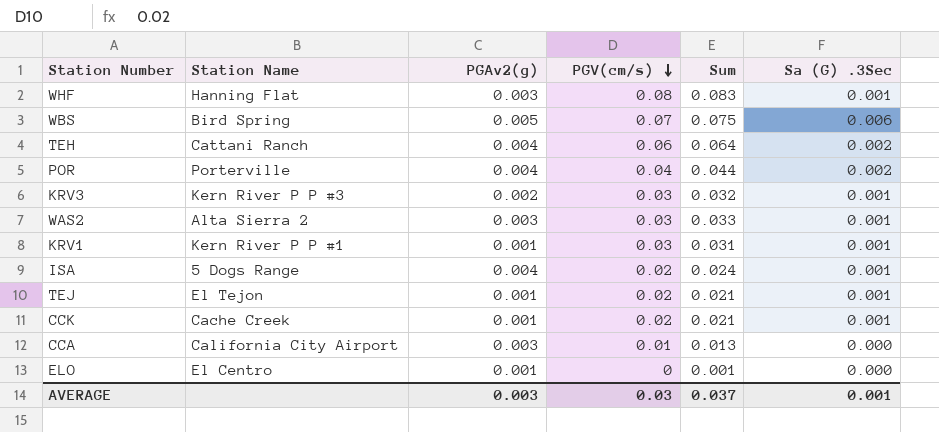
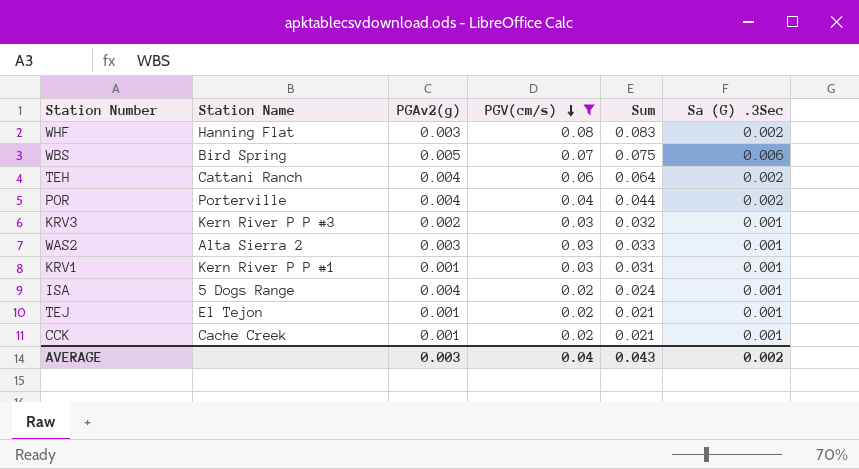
filter: none -> PGV(cm/s) >= 0.02
WHF | Sa (G) .3Sec: 0.001 -> 0.002
AVERAGE | PGV(cm/s): 0.03 -> 0.04
AVERAGE | Sum: 0.037 -> 0.043
AVERAGE | Sa (G) .3Sec: 0.001 -> 0.002

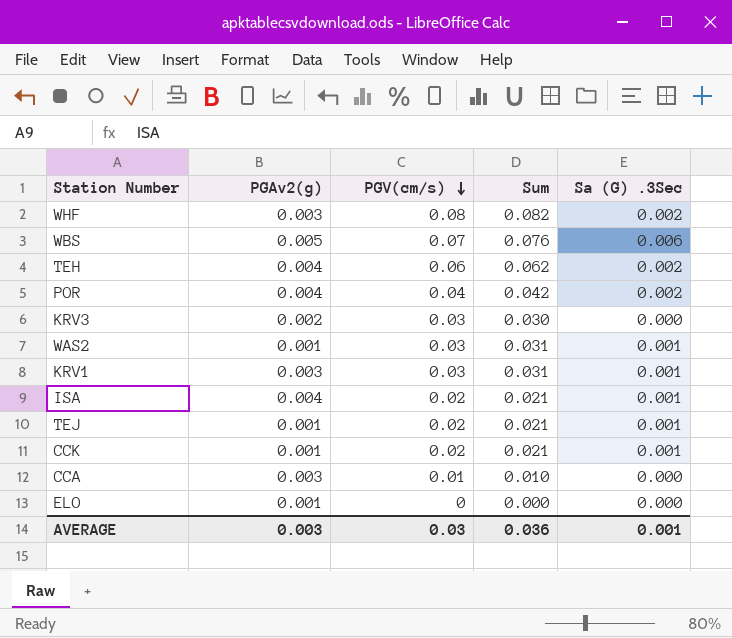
filter: PGV(cm/s) >= 0.02 -> none
column Station Name | position: 2 -> none
column Sum | formula: [PGAv2(g)] + [PGV(cm/s)] -> [PGV(cm/s)] + [Sa (G) .3Sec]
KRV3 | Sa (G) .3Sec: 0.001 -> 0.000
WAS2 | PGAv2(g): 0.003 -> 0.001
KRV1 | PGAv2(g): 0.001 -> 0.003
AVERAGE | PGV(cm/s): 0.04 -> 0.03
AVERAGE | Sum: 0.043 -> 0.036
AVERAGE | Sa (G) .3Sec: 0.002 -> 0.001

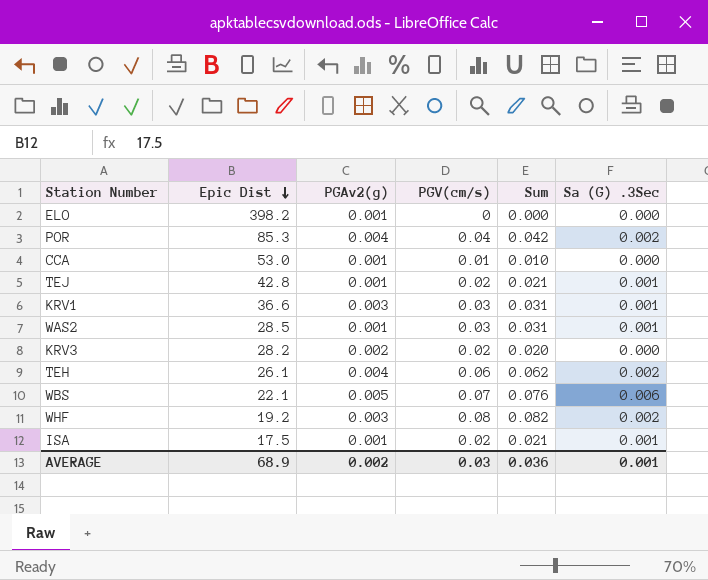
row order: PGV(cm/s) descending -> Epic Dist descending
column Epic Dist | position: none -> 2
row CCK: 0.001 | 0.02 | 0.021 | 0.001 -> none
CCA | PGAv2(g): 0.003 -> 0.001
KRV3 | PGV(cm/s): 0.03 -> 0.02
KRV3 | Sum: 0.030 -> 0.020
ISA | PGAv2(g): 0.004 -> 0.001
AVERAGE | PGAv2(g): 0.003 -> 0.002

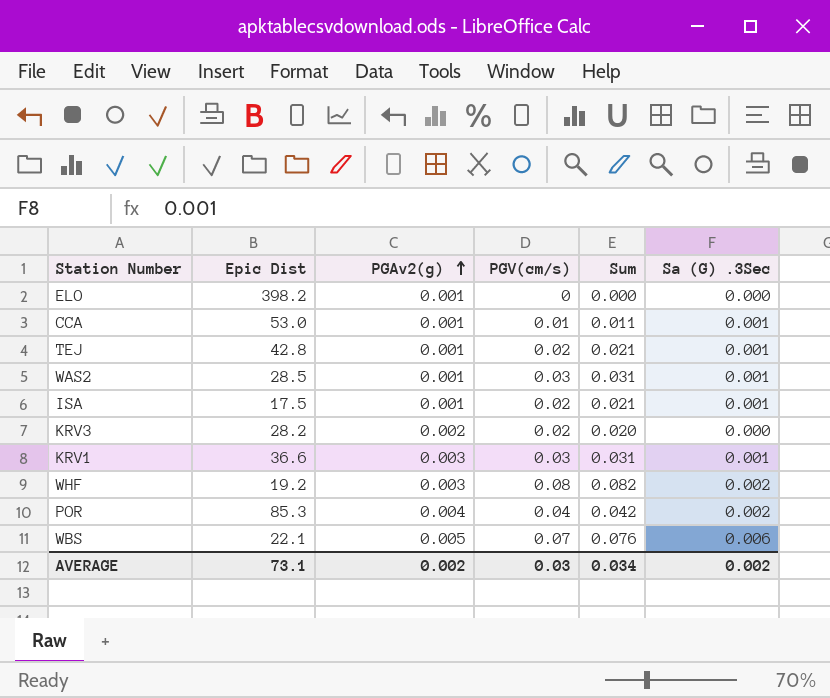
row order: Epic Dist descending -> PGAv2(g) ascending
row TEH: 26.1 | 0.004 | 0.06 | 0.062 | 0.002 -> none
CCA | Sum: 0.010 -> 0.011
CCA | Sa (G) .3Sec: 0.000 -> 0.001
AVERAGE | Epic Dist: 68.9 -> 73.1
AVERAGE | Sum: 0.036 -> 0.034
AVERAGE | Sa (G) .3Sec: 0.001 -> 0.002

